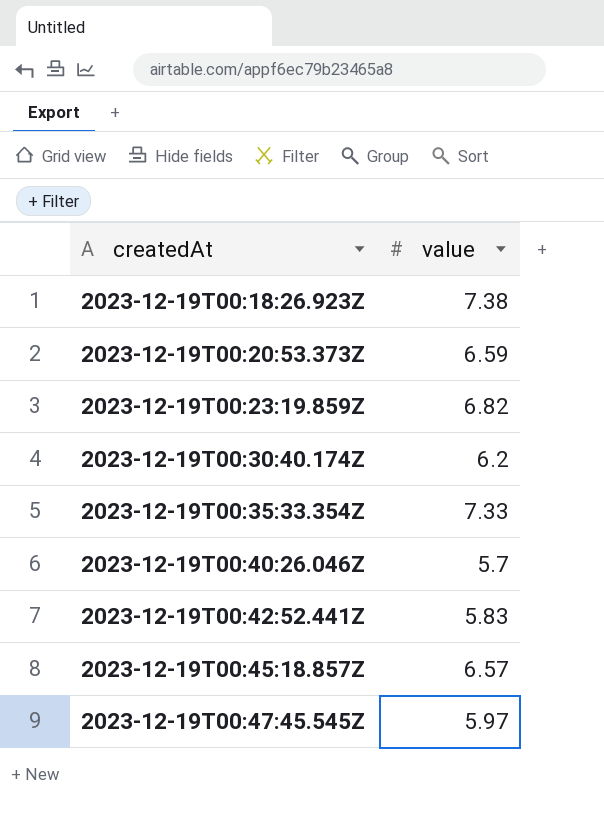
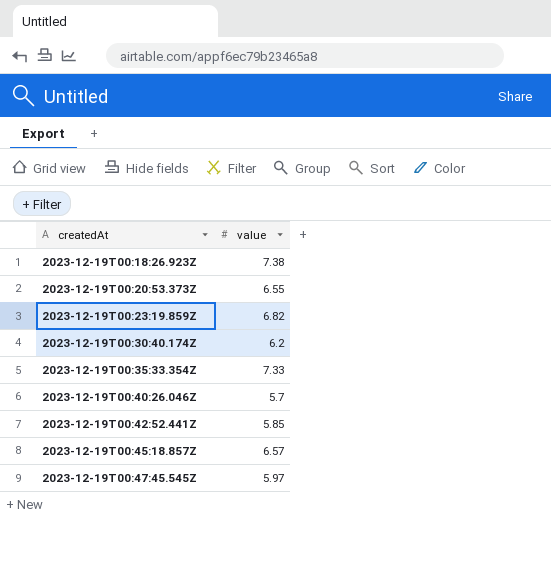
2023-12-19T00:20:53.373Z | value: 6.59 -> 6.55
2023-12-19T00:42:52.441Z | value: 5.83 -> 5.85

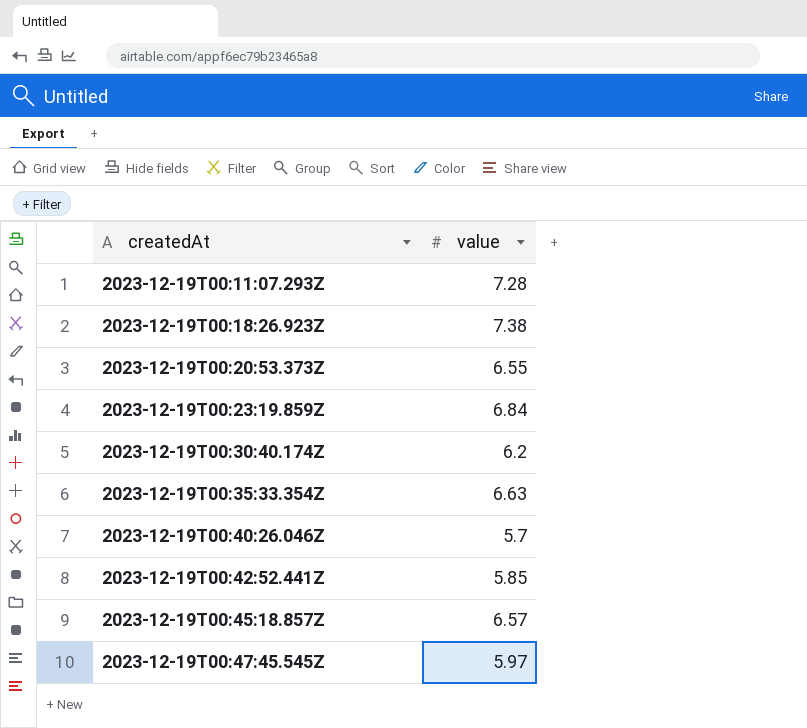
row 2023-12-19T00:11:07.293Z: none -> 7.28
2023-12-19T00:23:19.859Z | value: 6.82 -> 6.84
2023-12-19T00:35:33.354Z | value: 7.33 -> 6.63

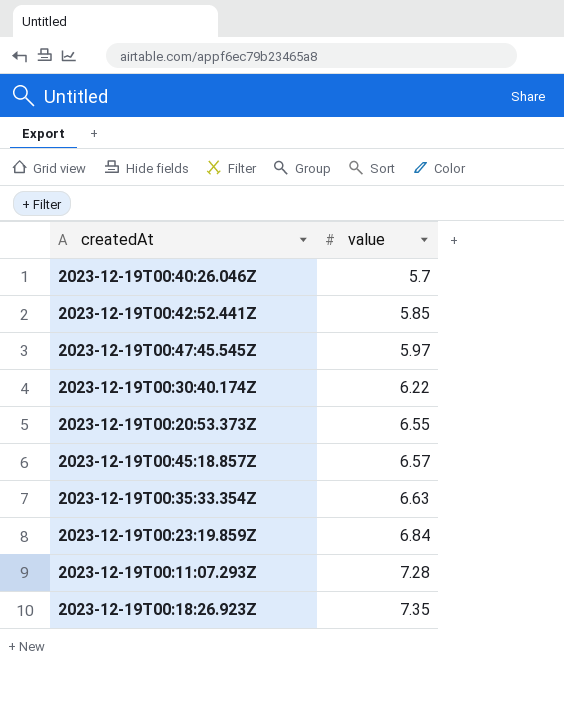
row order: createdAt ascending -> value ascending
2023-12-19T00:30:40.174Z | value: 6.2 -> 6.22
2023-12-19T00:18:26.923Z | value: 7.38 -> 7.35

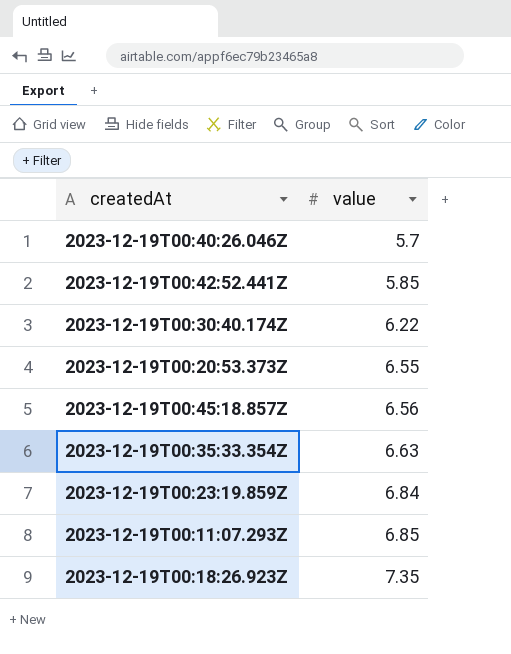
row 2023-12-19T00:47:45.545Z: 5.97 -> none
2023-12-19T00:45:18.857Z | value: 6.57 -> 6.56
2023-12-19T00:11:07.293Z | value: 7.28 -> 6.85

